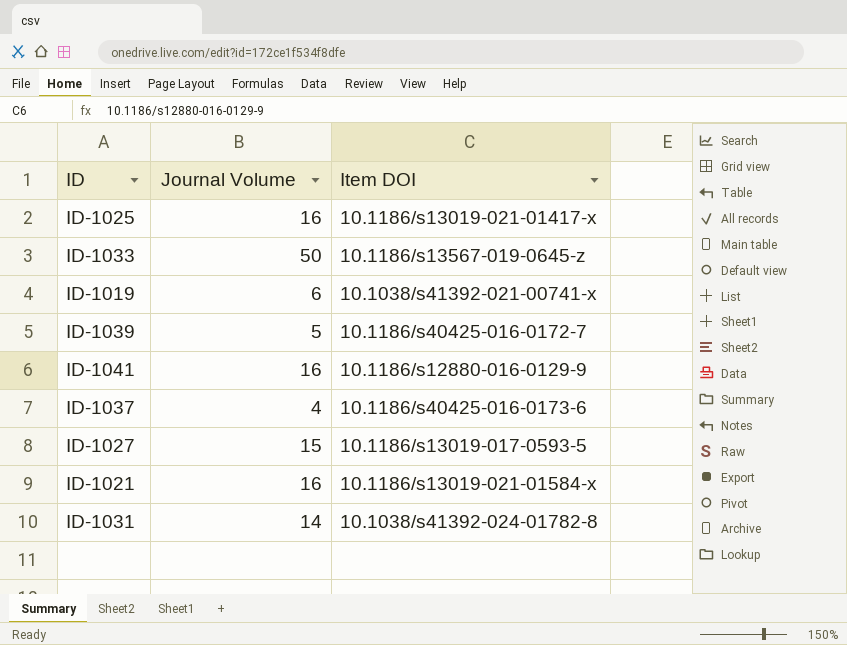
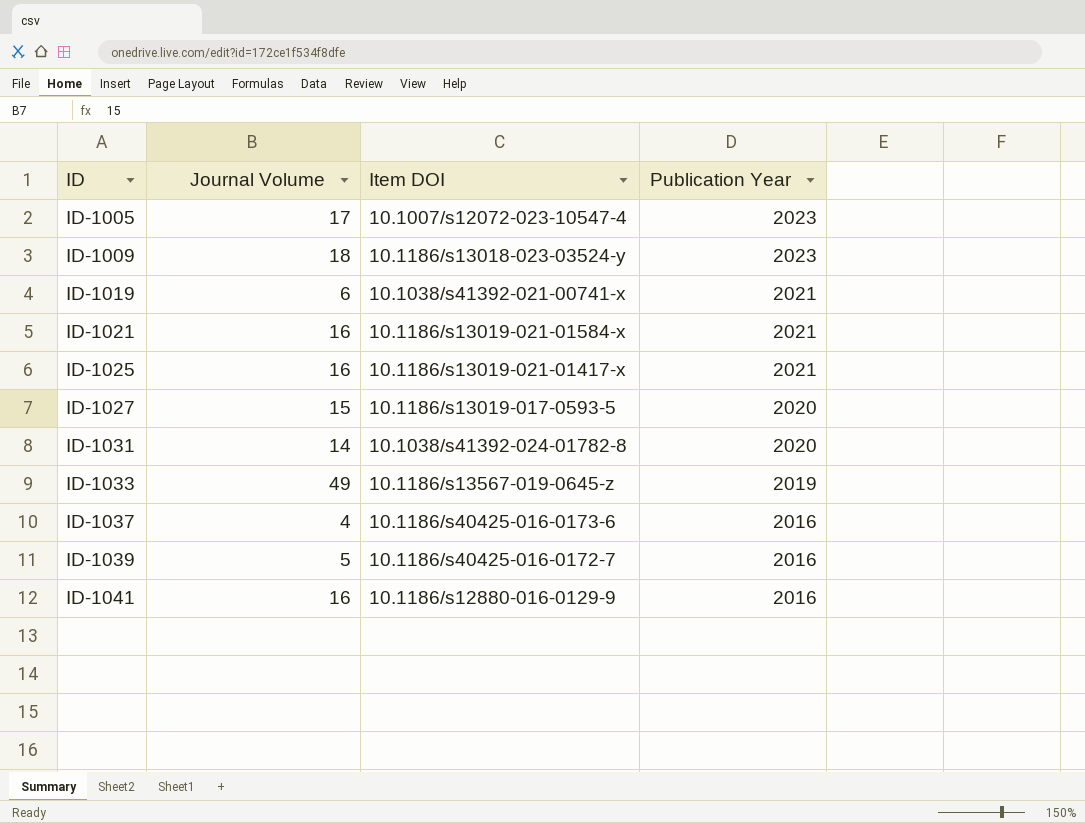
row order: none -> ID ascending
column Publication Year | position: none -> 4
row ID-1005: none -> 17 | 10.1007/s12072-023-10547-4 | 2023
row ID-1009: none -> 18 | 10.1186/s13018-023-03524-y | 2023
ID-1033 | Journal Volume: 50 -> 49

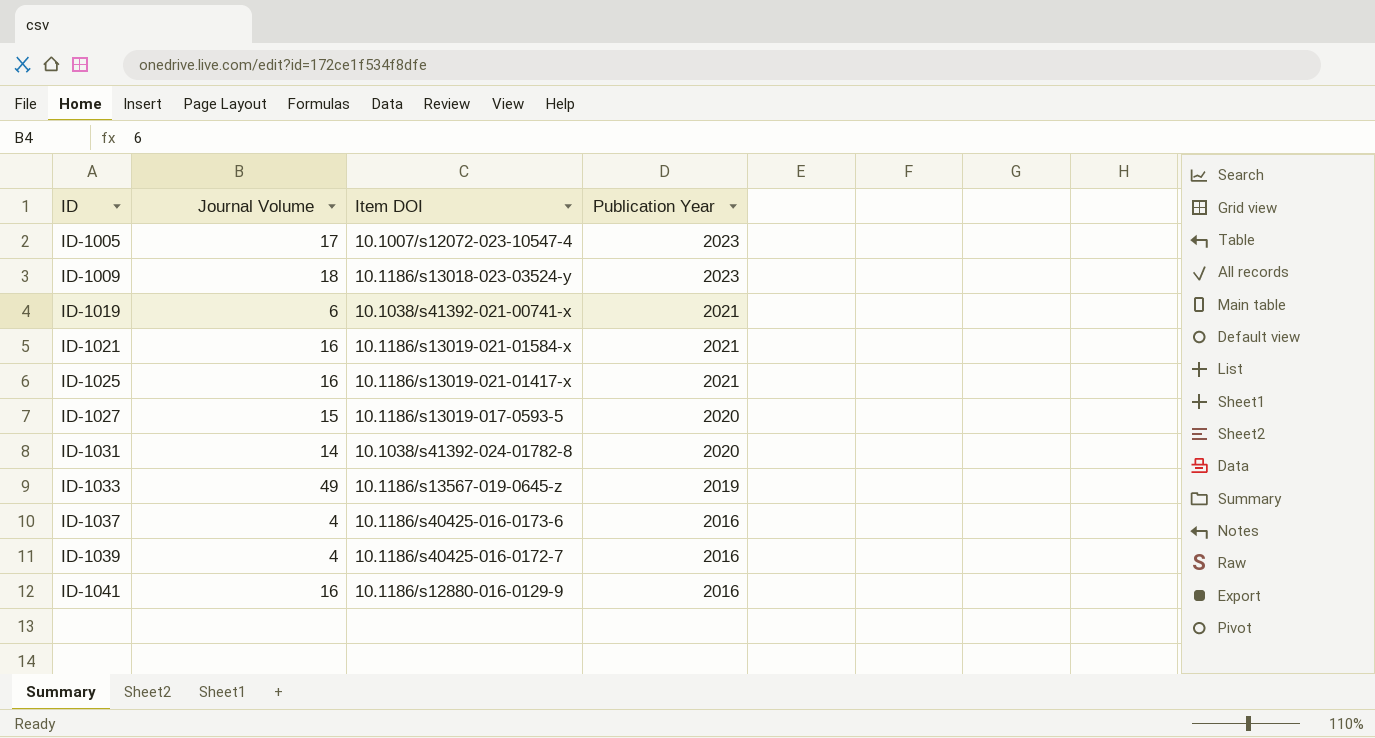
ID-1039 | Journal Volume: 5 -> 4

